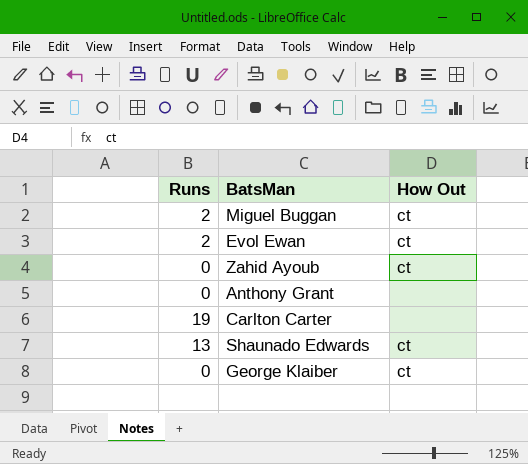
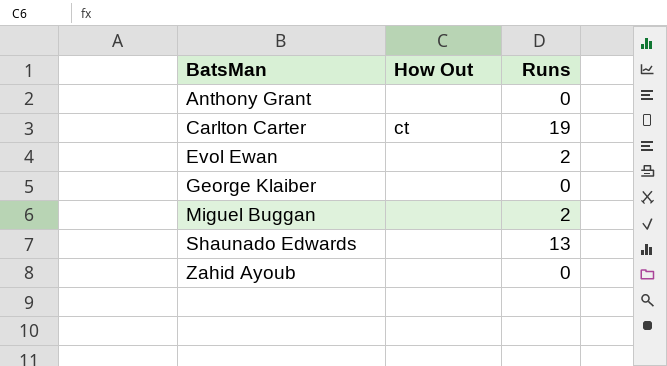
row order: none -> BatsMan ascending
column Runs | position: 1 -> 3
Carlton Carter | How Out: none -> ct
Evol Ewan | How Out: ct -> none
George Klaiber | How Out: ct -> none
Miguel Buggan | How Out: ct -> none
Shaunado Edwards | How Out: ct -> none
Zahid Ayoub | How Out: ct -> none

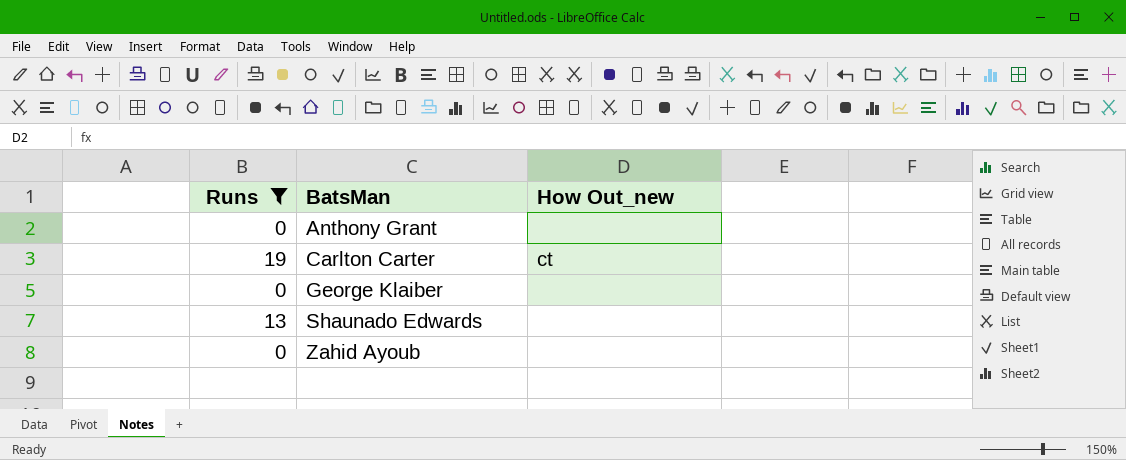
filter: none -> Runs != 2
column Runs | position: 3 -> 1
column name: How Out -> How Out_new

